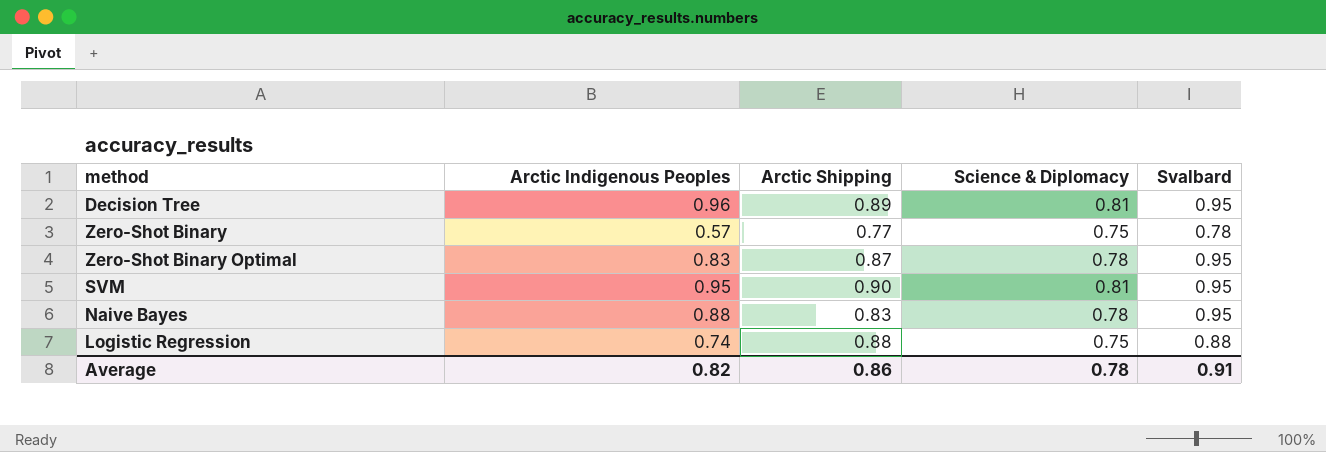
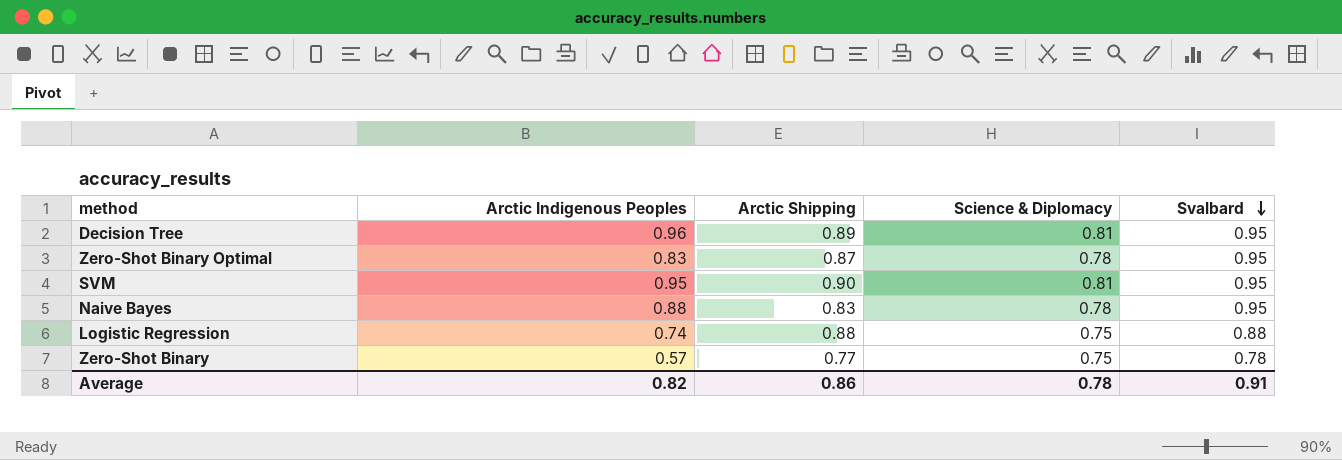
row order: none -> Svalbard descending

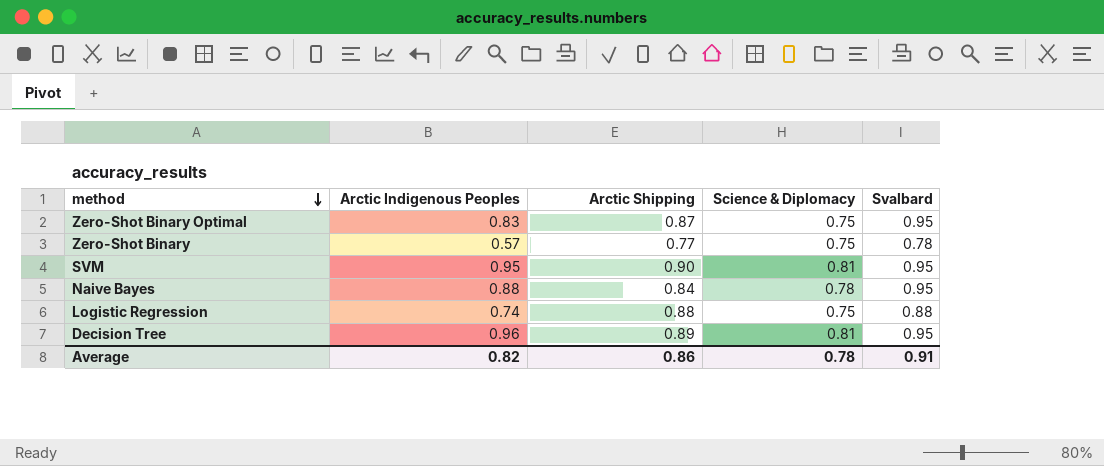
row order: Svalbard descending -> method descending
Zero-Shot Binary Optimal | Science & Diplomacy: 0.78 -> 0.75
Naive Bayes | Arctic Shipping: 0.83 -> 0.84

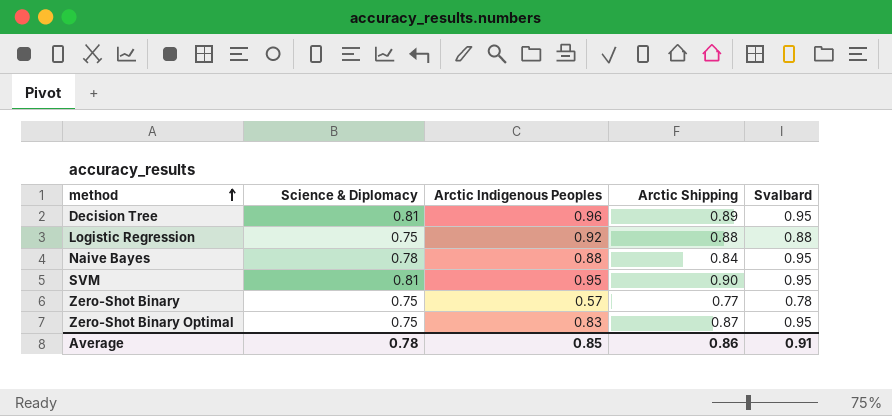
row order: method descending -> method ascending
column Science & Diplomacy | position: 4 -> 2
Logistic Regression | Arctic Indigenous Peoples: 0.74 -> 0.92
Average | Arctic Indigenous Peoples: 0.82 -> 0.85

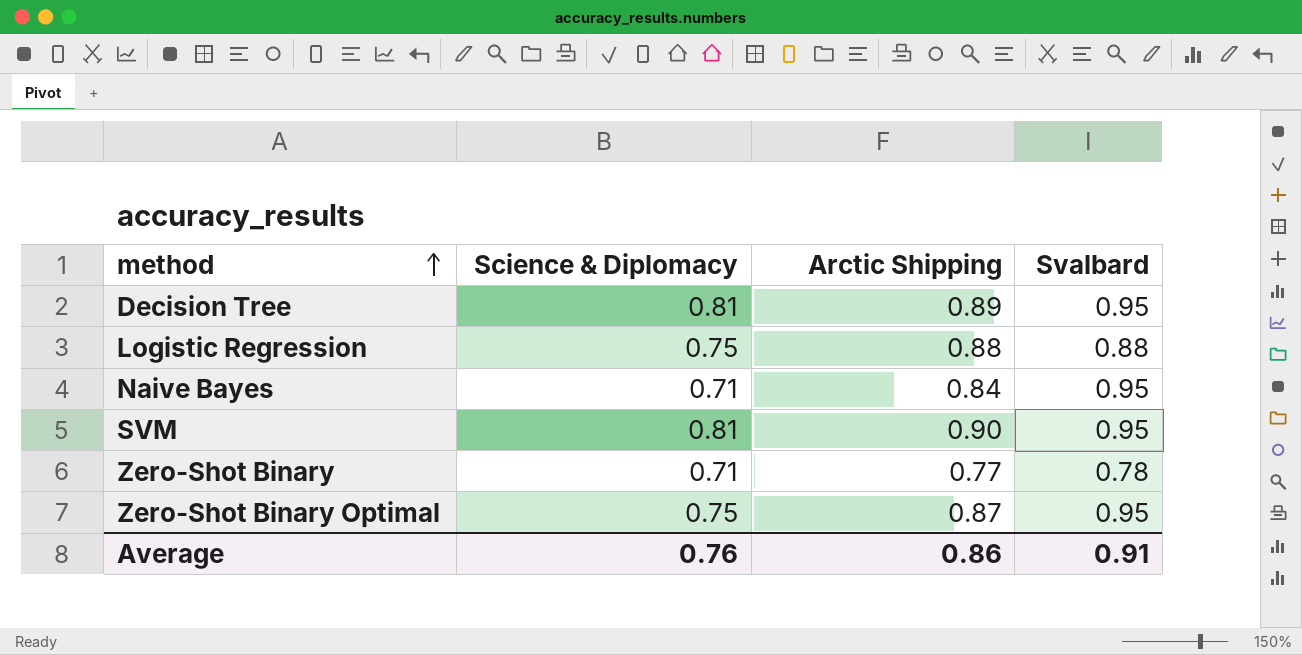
column Arctic Indigenous Peoples | position: 3 -> none
Naive Bayes | Science & Diplomacy: 0.78 -> 0.71
Zero-Shot Binary | Science & Diplomacy: 0.75 -> 0.71
Average | Science & Diplomacy: 0.78 -> 0.76

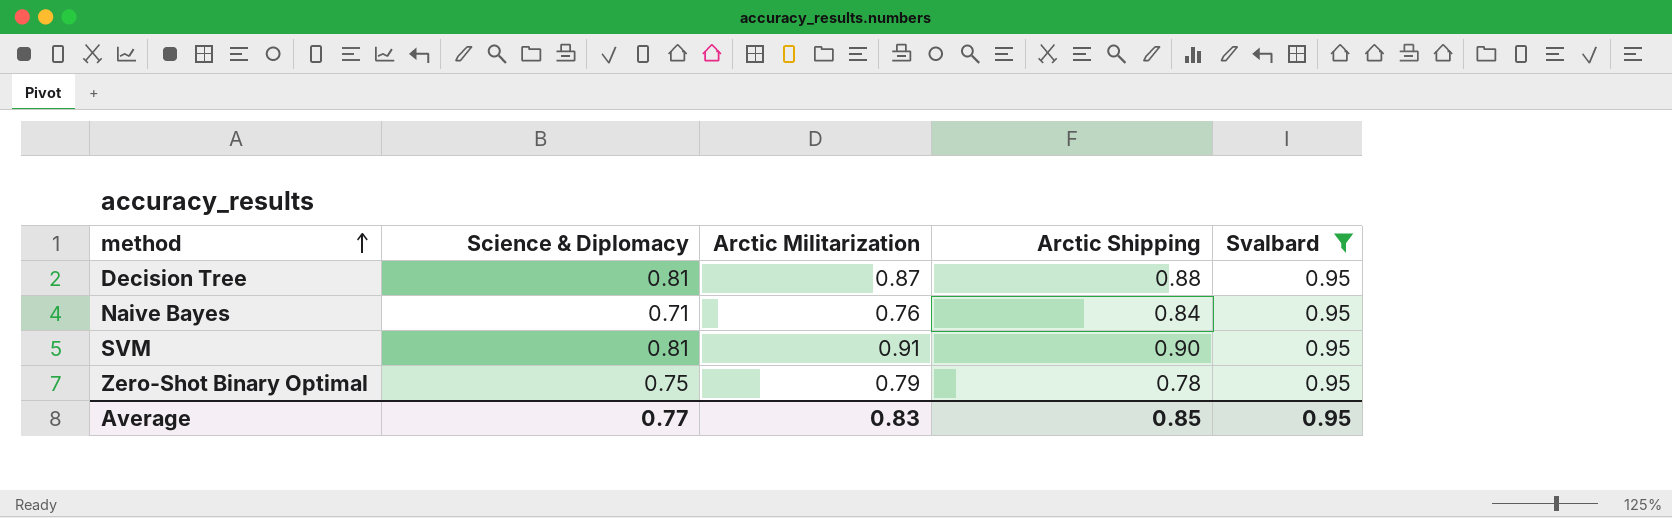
filter: none -> Svalbard = 0.95
column Arctic Militarization | position: none -> 3
Decision Tree | Arctic Shipping: 0.89 -> 0.88
Zero-Shot Binary Optimal | Arctic Shipping: 0.87 -> 0.78
Average | Science & Diplomacy: 0.76 -> 0.77
Average | Arctic Shipping: 0.86 -> 0.85
Average | Svalbard: 0.91 -> 0.95

